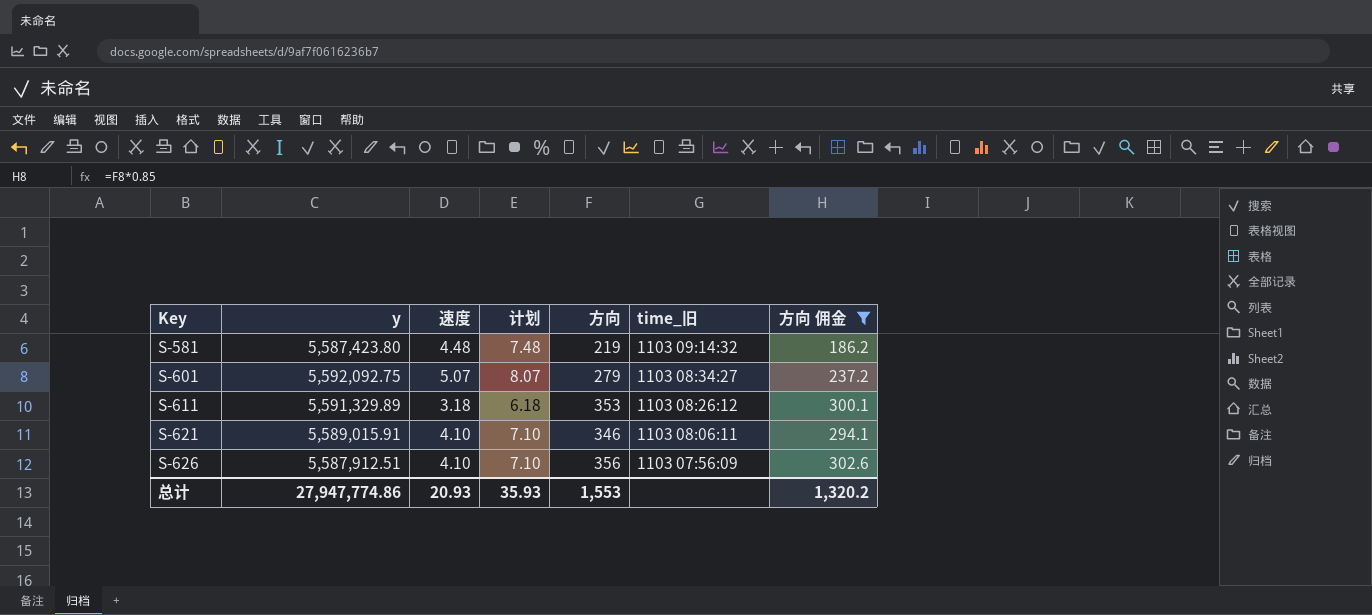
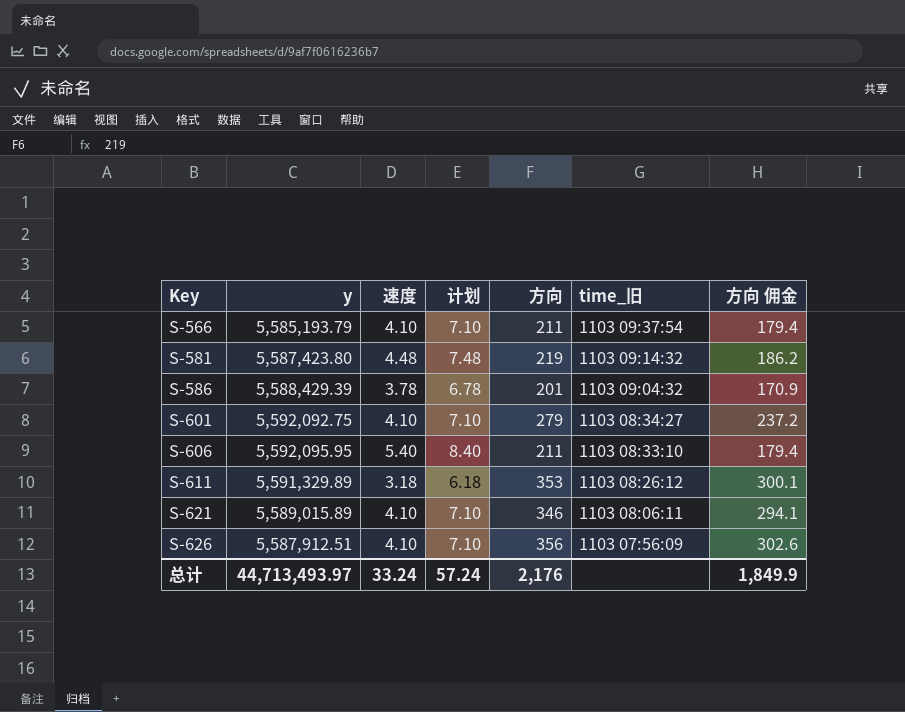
filter: 方向 佣金 >= 186.2 -> none
S-601 | 速度: 5.07 -> 4.10
S-601 | 计划: 8.07 -> 7.10
S-621 | y: 5,589,015.91 -> 5,589,015.89
总计 | y: 27,947,774.86 -> 44,713,493.97
总计 | 速度: 20.93 -> 33.24
总计 | 计划: 35.93 -> 57.24
总计 | 方向: 1,553 -> 2,176
总计 | 方向 佣金: 1,320.2 -> 1,849.9

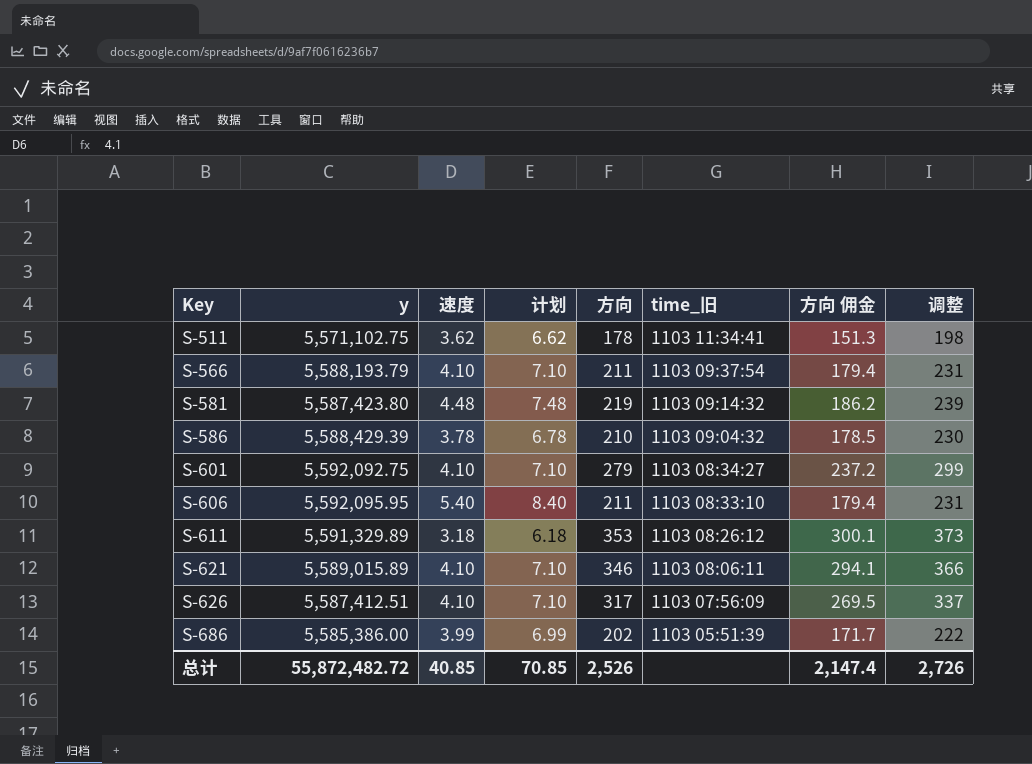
column 调整 | formula: none -> [方向] + 20
row S-511: none -> 5,571,102.75 | 3.62 | 6.62 | 178 | 1103 11:34:41 | 151.3 | 198
S-566 | y: 5,585,193.79 -> 5,588,193.79
S-586 | 方向: 201 -> 210
S-586 | 方向 佣金: 170.9 -> 178.5
S-626 | y: 5,587,912.51 -> 5,587,412.51
S-626 | 方向: 356 -> 317
S-626 | 方向 佣金: 302.6 -> 269.5
row S-686: none -> 5,585,386.00 | 3.99 | 6.99 | 202 | 1103 05:51:39 | 171.7 | 222
总计 | y: 44,713,493.97 -> 55,872,482.72
总计 | 速度: 33.24 -> 40.85
总计 | 计划: 57.24 -> 70.85
总计 | 方向: 2,176 -> 2,526
总计 | 方向 佣金: 1,849.9 -> 2,147.4

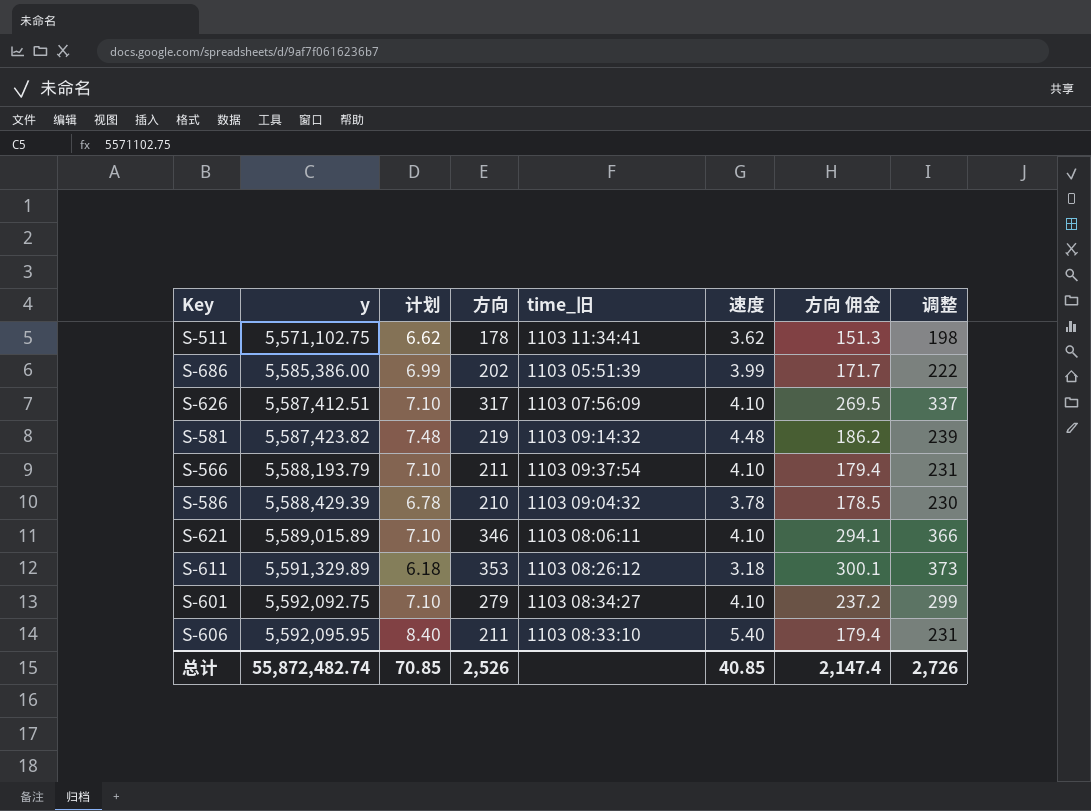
row order: Key ascending -> y ascending
column 速度 | position: 3 -> 6
S-581 | y: 5,587,423.80 -> 5,587,423.82
总计 | y: 55,872,482.72 -> 55,872,482.74

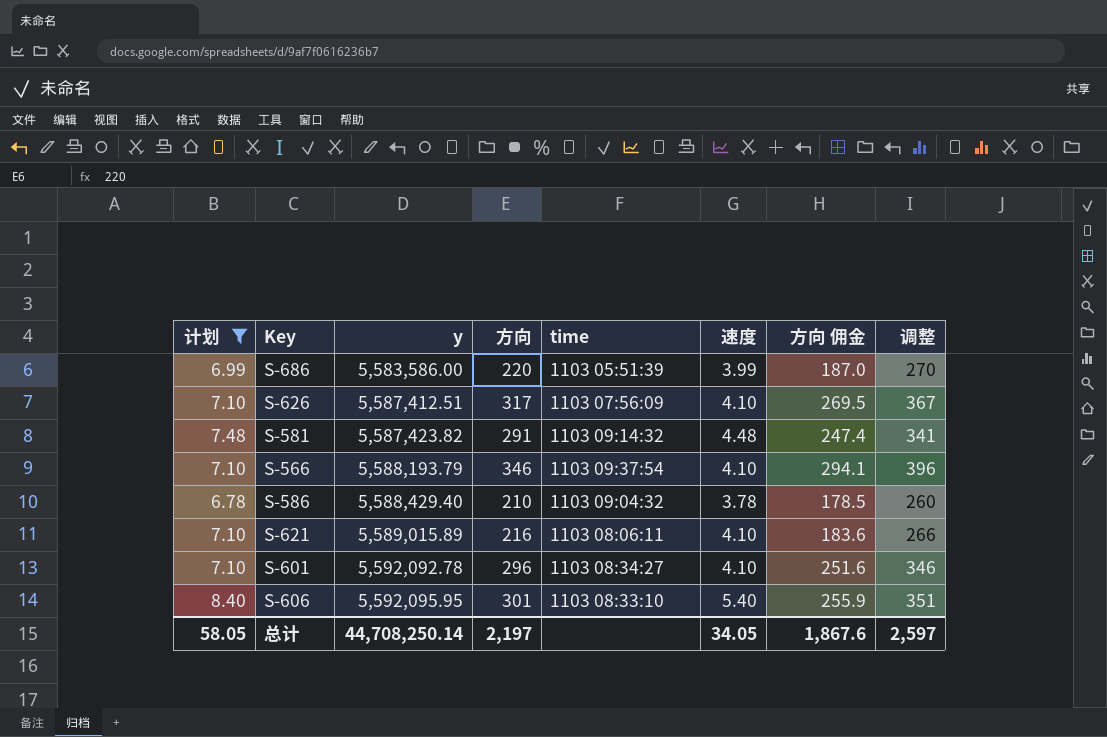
filter: none -> 计划 >= 6.78
column 计划 | position: 3 -> 1
column name: time_旧 -> time
column 调整 | formula: [方向] + 20 -> [方向] + 50
S-686 | y: 5,585,386.00 -> 5,583,586.00
S-686 | 方向: 202 -> 220
S-686 | 方向 佣金: 171.7 -> 187.0
S-581 | 方向: 219 -> 291
S-581 | 方向 佣金: 186.2 -> 247.4
S-566 | 方向: 211 -> 346
S-566 | 方向 佣金: 179.4 -> 294.1
S-586 | y: 5,588,429.39 -> 5,588,429.40
S-621 | 方向: 346 -> 216
S-621 | 方向 佣金: 294.1 -> 183.6
S-601 | y: 5,592,092.75 -> 5,592,092.78
S-601 | 方向: 279 -> 296
S-601 | 方向 佣金: 237.2 -> 251.6
S-606 | 方向: 211 -> 301
S-606 | 方向 佣金: 179.4 -> 255.9
总计 | 计划: 70.85 -> 58.05
总计 | y: 55,872,482.74 -> 44,708,250.14
总计 | 方向: 2,526 -> 2,197
总计 | 速度: 40.85 -> 34.05
总计 | 方向 佣金: 2,147.4 -> 1,867.6
总计 | 调整: 2,726 -> 2,597

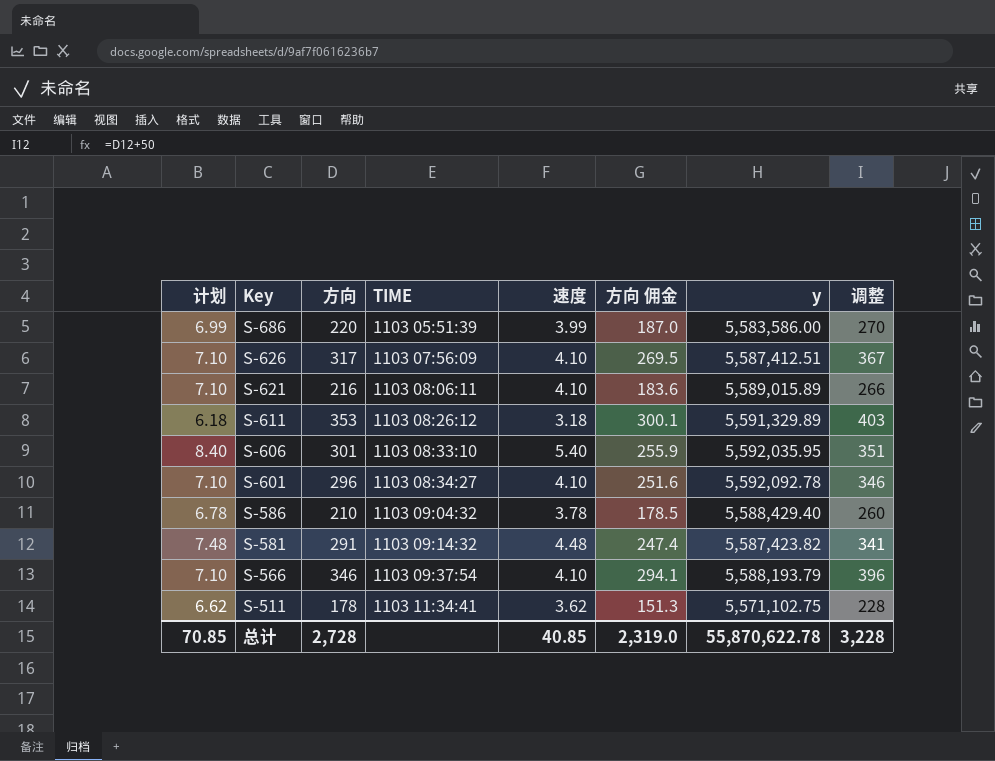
filter: 计划 >= 6.78 -> none
row order: y ascending -> Key descending
column name: time -> TIME
column y | position: 3 -> 7
S-606 | y: 5,592,095.95 -> 5,592,035.95
总计 | 计划: 58.05 -> 70.85
总计 | 方向: 2,197 -> 2,728
总计 | 速度: 34.05 -> 40.85
总计 | 方向 佣金: 1,867.6 -> 2,319.0
总计 | y: 44,708,250.14 -> 55,870,622.78
总计 | 调整: 2,597 -> 3,228

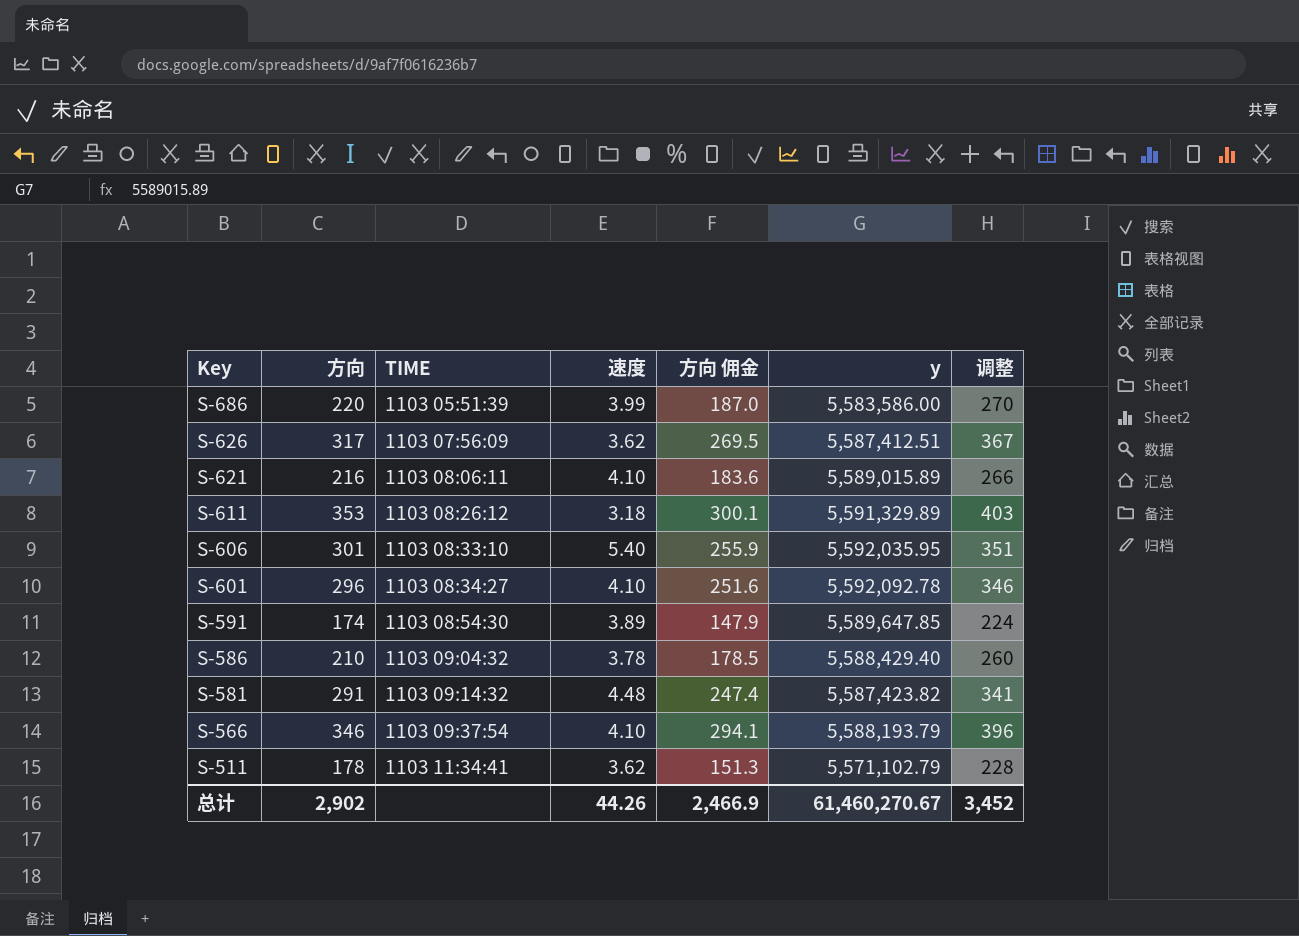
column 计划 | formula: [速度] + 3 -> none
S-626 | 速度: 4.10 -> 3.62
row S-591: none -> 174 | 1103 08:54:30 | 3.89 | 147.9 | 5,589,647.85 | 224
S-511 | y: 5,571,102.75 -> 5,571,102.79
总计 | 方向: 2,728 -> 2,902
总计 | 速度: 40.85 -> 44.26
总计 | 方向 佣金: 2,319.0 -> 2,466.9
总计 | y: 55,870,622.78 -> 61,460,270.67
总计 | 调整: 3,228 -> 3,452

